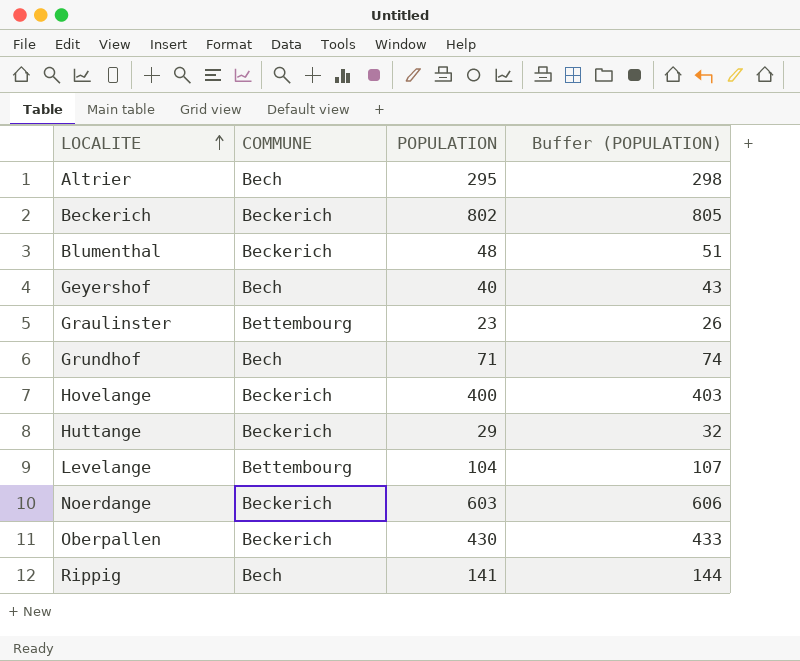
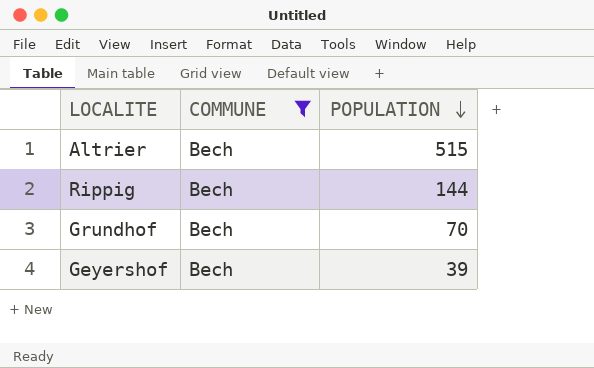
filter: none -> COMMUNE = Bech
row order: LOCALITE ascending -> POPULATION descending
column Buffer (POPULATION) | formula: [POPULATION] + 3 -> none
Altrier | POPULATION: 295 -> 515
Rippig | POPULATION: 141 -> 144
Grundhof | POPULATION: 71 -> 70
Geyershof | POPULATION: 40 -> 39

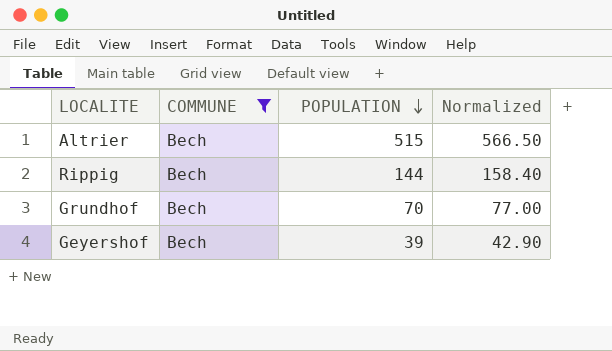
column Normalized | formula: none -> [POPULATION] * 1.1

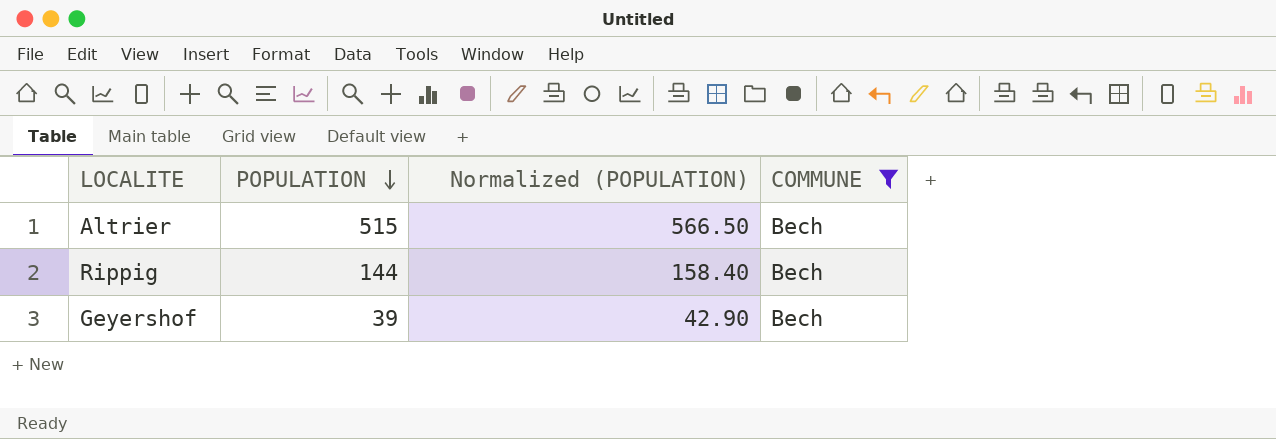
column name: Normalized -> Normalized (POPULATION)
column COMMUNE | position: 2 -> 4
row Grundhof: Bech | 70 | 77.00 -> none

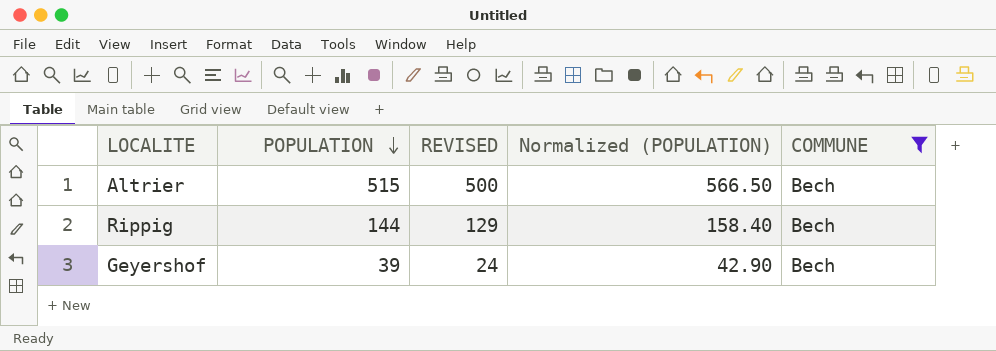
column REVISED | formula: none -> [POPULATION] - 15

